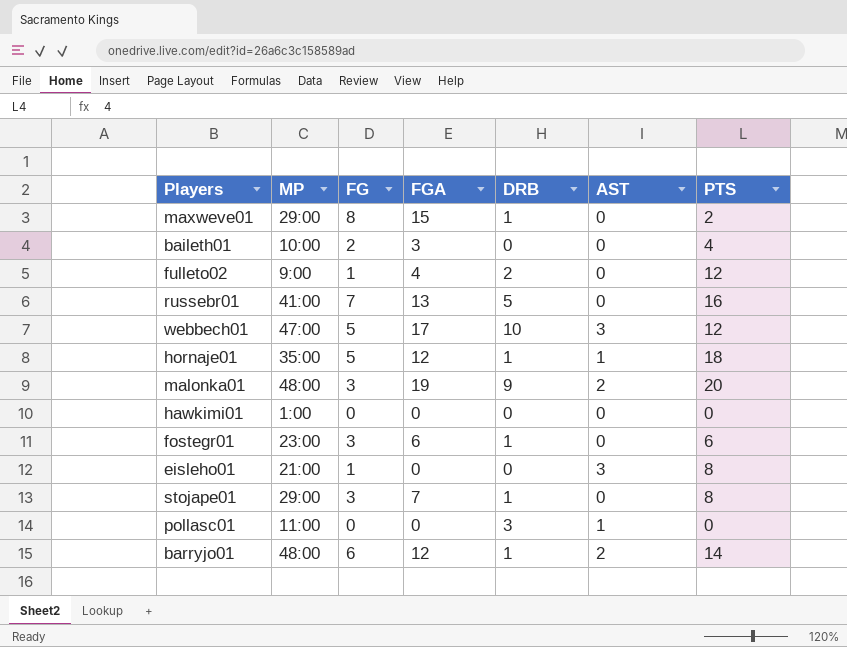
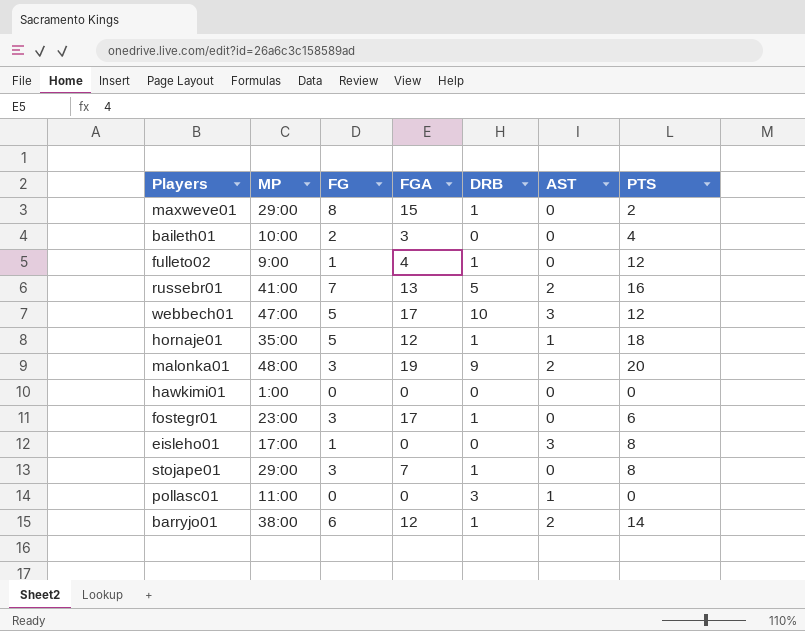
fulleto02 | DRB: 2 -> 1
russebr01 | AST: 0 -> 2
fostegr01 | FGA: 6 -> 17
eisleho01 | MP: 21:00 -> 17:00
barryjo01 | MP: 48:00 -> 38:00

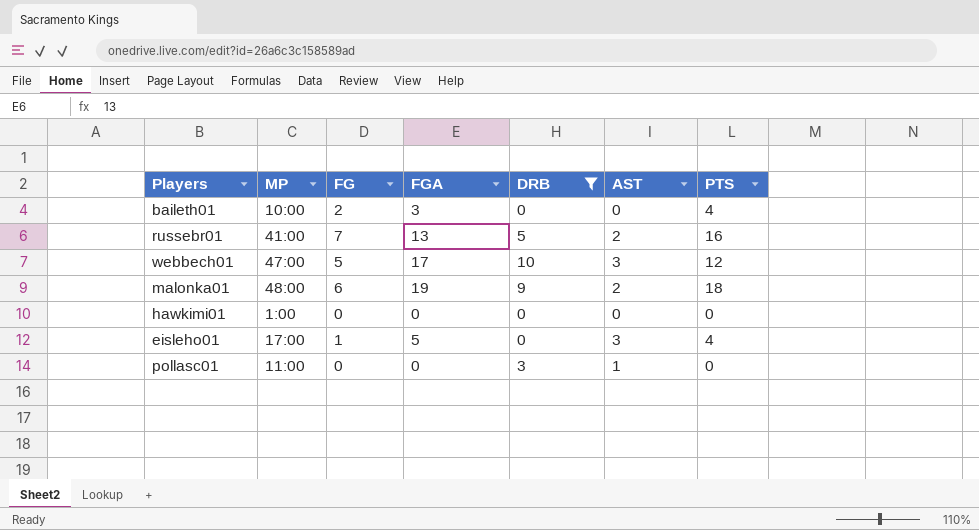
filter: none -> DRB != 1
malonka01 | FG: 3 -> 6
malonka01 | PTS: 20 -> 18
eisleho01 | FGA: 0 -> 5
eisleho01 | PTS: 8 -> 4

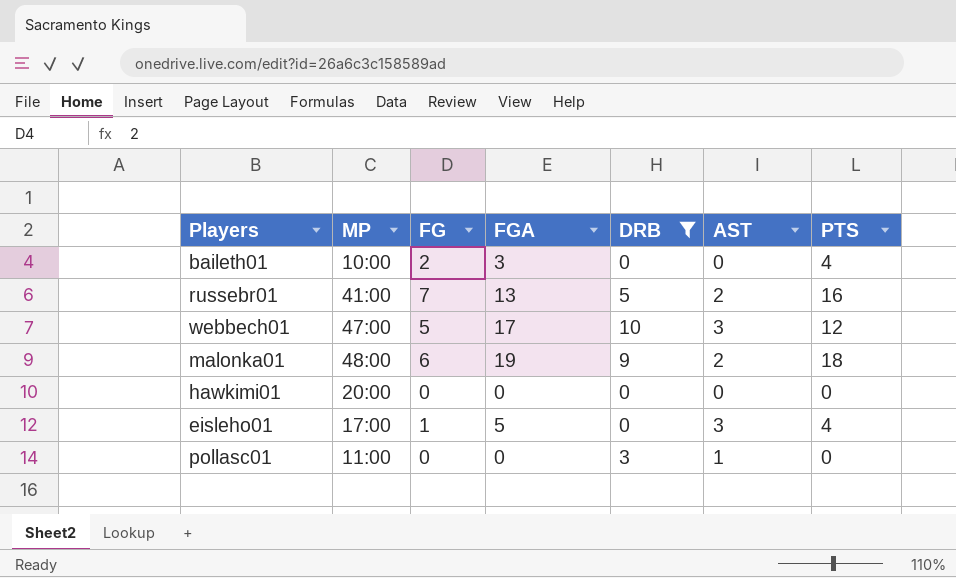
hawkimi01 | MP: 1:00 -> 20:00

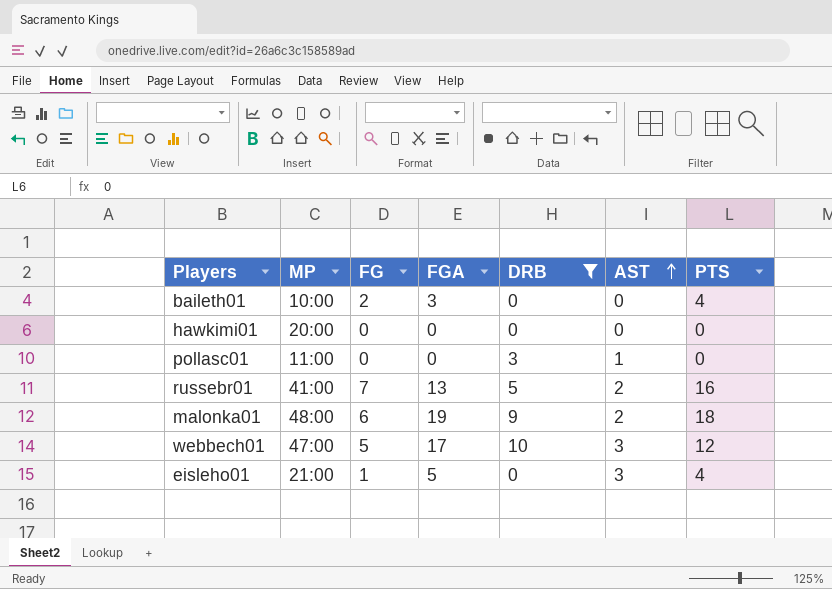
row order: none -> AST ascending
eisleho01 | MP: 17:00 -> 21:00

